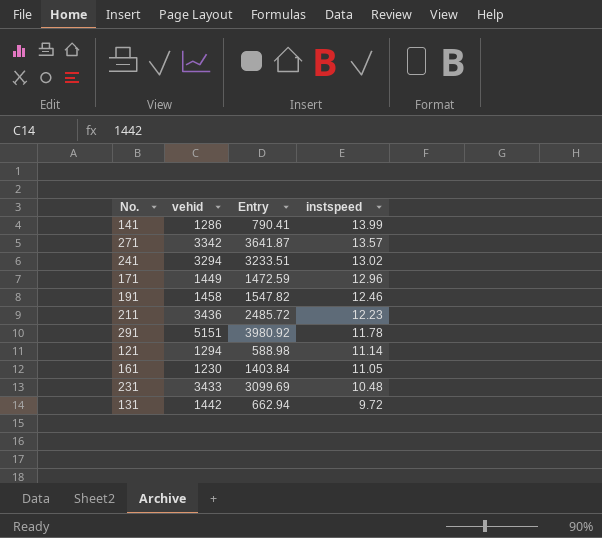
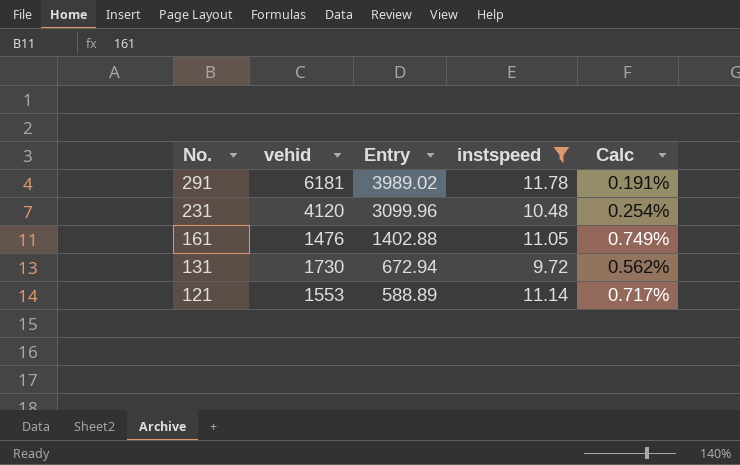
filter: none -> instspeed <= 11.78
row order: instspeed descending -> No. descending
column Calc | formula: none -> [instspeed] / [vehid]
291 | vehid: 5151 -> 6181
291 | Entry: 3980.92 -> 3989.02
231 | vehid: 3433 -> 4120
231 | Entry: 3099.69 -> 3099.96
161 | vehid: 1230 -> 1476
161 | Entry: 1403.84 -> 1402.88
131 | vehid: 1442 -> 1730
131 | Entry: 662.94 -> 672.94
121 | vehid: 1294 -> 1553
121 | Entry: 588.98 -> 588.89

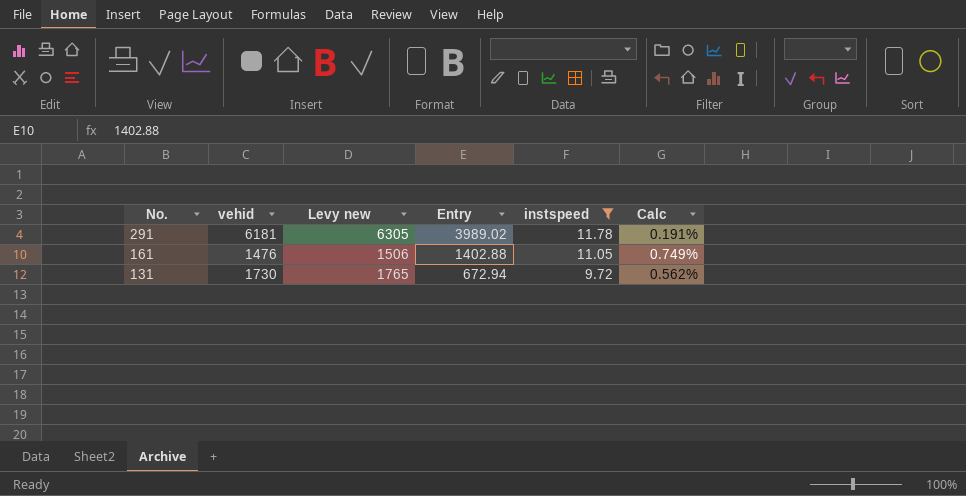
column Levy new | formula: none -> [vehid] * 1.02
row 231: 4120 | 3099.96 | 10.48 | 0.254% -> none
row 121: 1553 | 588.89 | 11.14 | 0.717% -> none

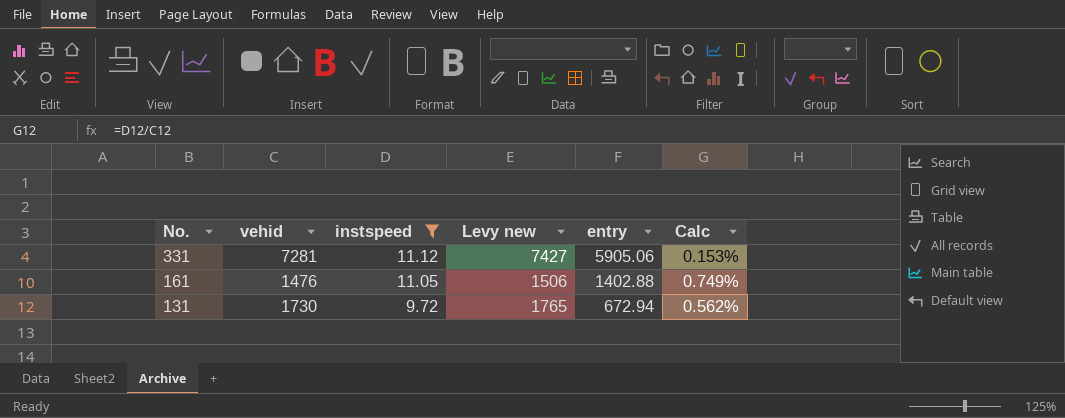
column instspeed | position: 5 -> 3
column name: Entry -> entry
row 291: 6181 | 6305 | 3989.02 | 11.78 | 0.191% -> none
row 331: none -> 7281 | 11.12 | 7427 | 5905.06 | 0.153%

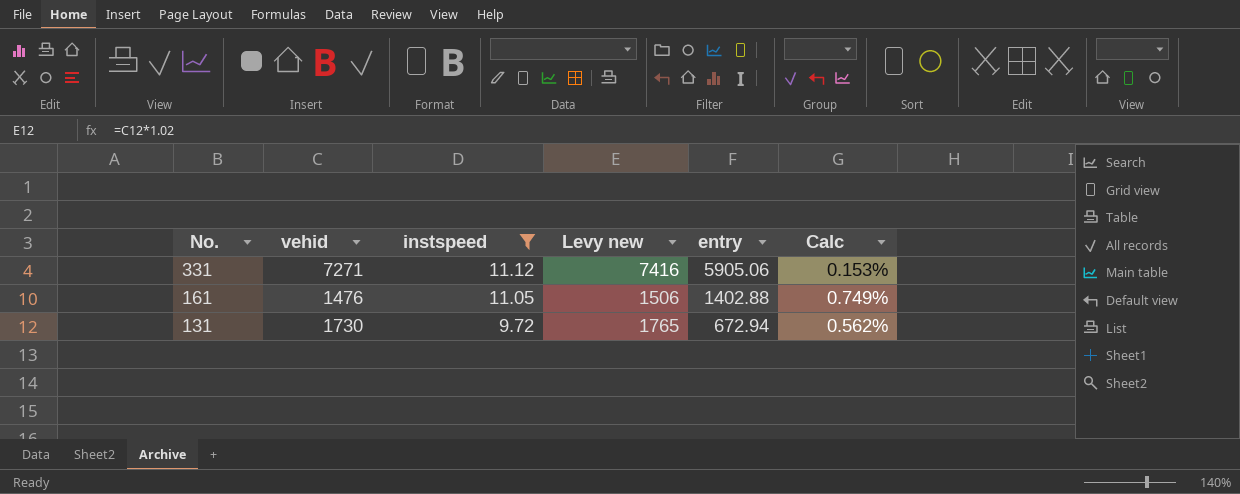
331 | vehid: 7281 -> 7271
331 | Levy new: 7427 -> 7416

